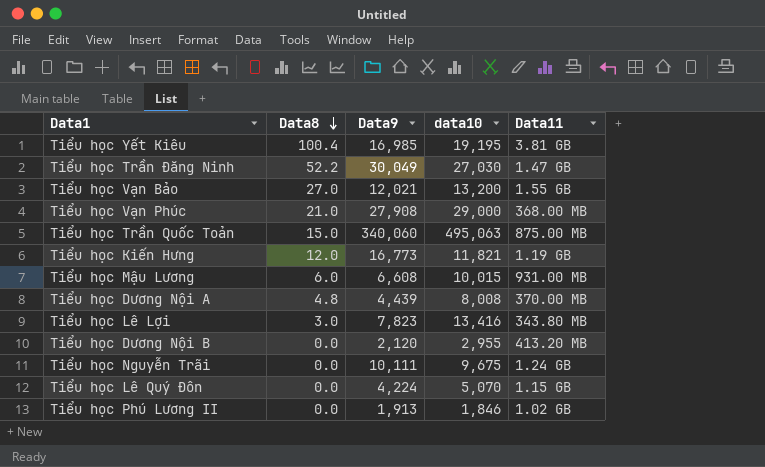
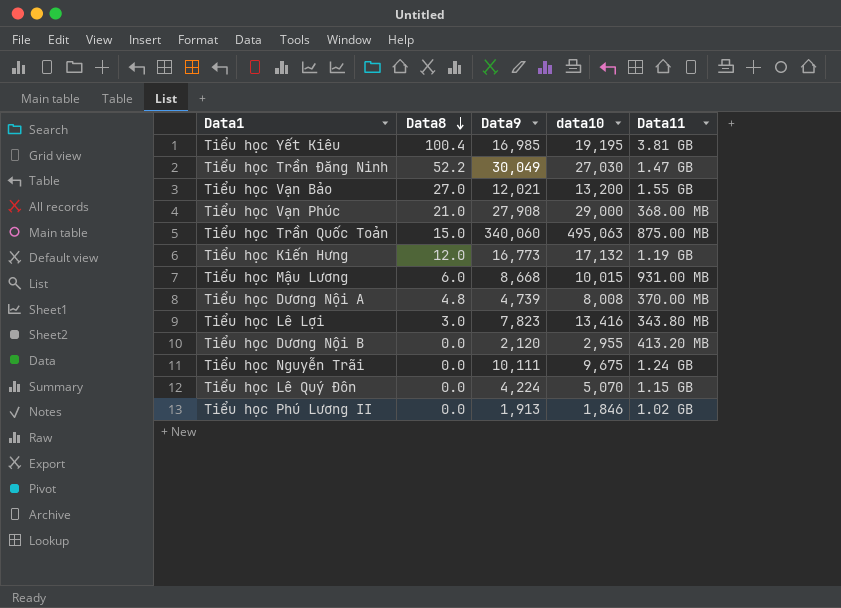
Tiểu học Kiến Hưng | data10: 11,821 -> 17,132
Tiểu học Mậu Lương | Data9: 6,608 -> 8,668
Tiểu học Dương Nội A | Data9: 4,439 -> 4,739

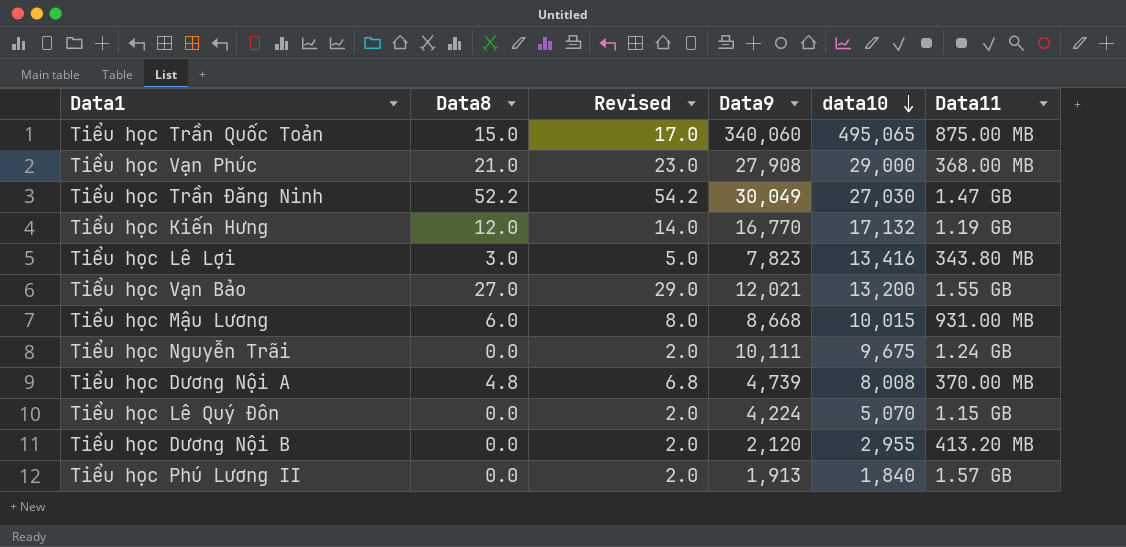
row order: Data8 descending -> data10 descending
column Revised | formula: none -> [Data8] + 2
row Tiểu học Yết Kiêu: 100.4 | 16,985 | 19,195 | 3.81 GB -> none
Tiểu học Trần Quốc Toản | data10: 495,063 -> 495,065
Tiểu học Kiến Hưng | Data9: 16,773 -> 16,770
Tiểu học Phú Lương II | data10: 1,846 -> 1,840
Tiểu học Phú Lương II | Data11: 1.02 GB -> 1.57 GB

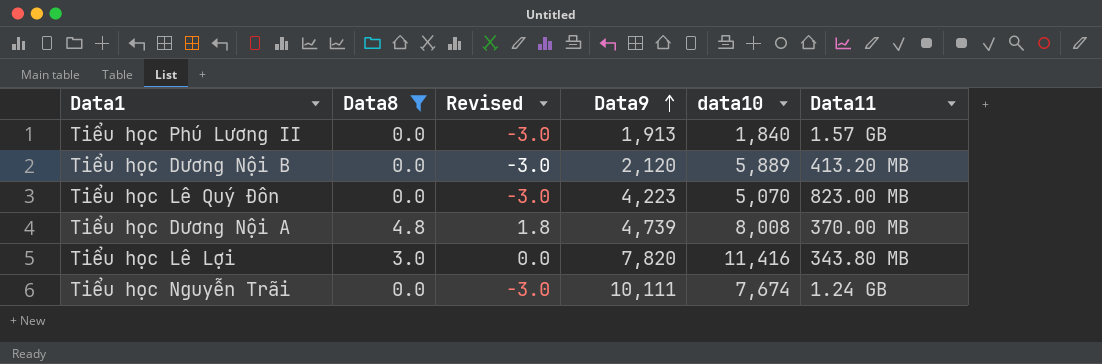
filter: none -> Data8 <= 4.8
row order: data10 descending -> Data9 ascending
column Revised | formula: [Data8] + 2 -> [Data8] - 3
Tiểu học Dương Nội B | data10: 2,955 -> 5,889
Tiểu học Lê Quý Đôn | Data9: 4,224 -> 4,223
Tiểu học Lê Quý Đôn | Data11: 1.15 GB -> 823.00 MB
Tiểu học Lê Lợi | Data9: 7,823 -> 7,820
Tiểu học Lê Lợi | data10: 13,416 -> 11,416
Tiểu học Nguyễn Trãi | data10: 9,675 -> 7,674

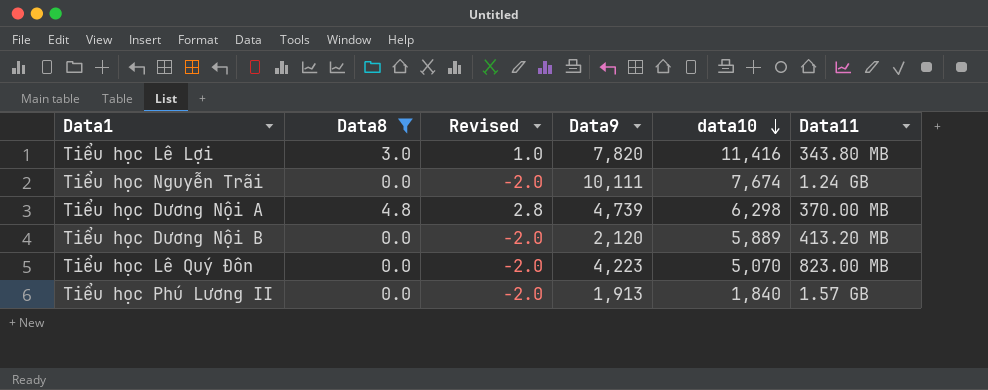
row order: Data9 ascending -> data10 descending
column Revised | formula: [Data8] - 3 -> [Data8] - 2
Tiểu học Dương Nội A | data10: 8,008 -> 6,298

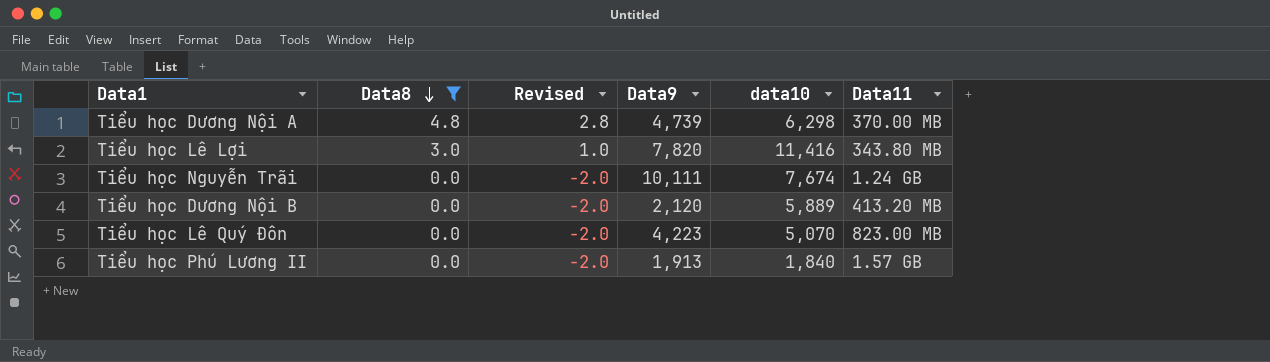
row order: data10 descending -> Data8 descending

